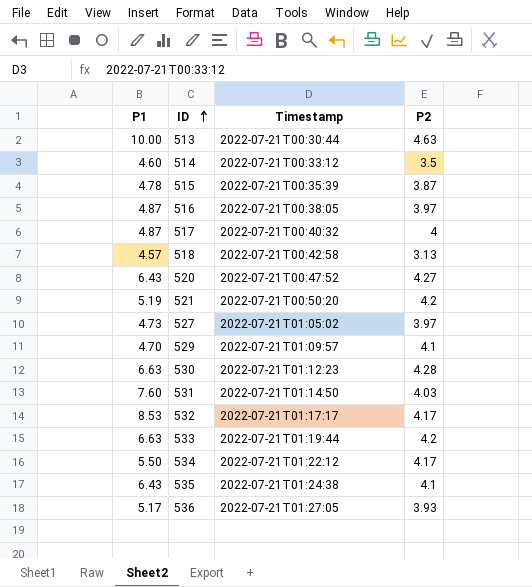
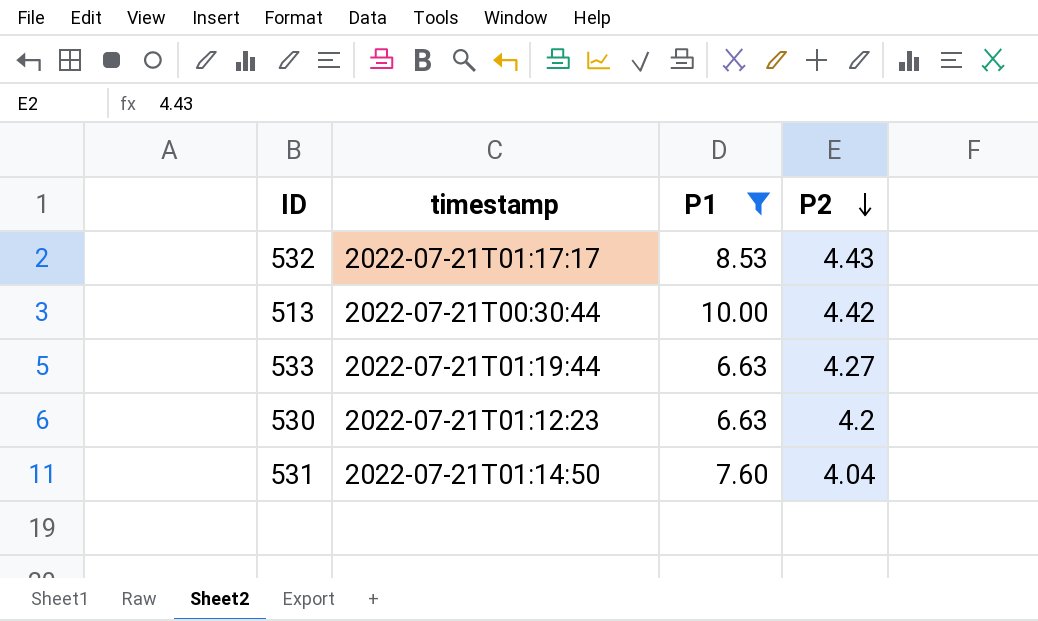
filter: none -> P1 >= 6.63
row order: ID ascending -> P2 descending
column name: Timestamp -> timestamp
column P1 | position: 1 -> 3
532 | P2: 4.17 -> 4.43
513 | P2: 4.63 -> 4.42
533 | P2: 4.2 -> 4.27
530 | P2: 4.28 -> 4.2
531 | P2: 4.03 -> 4.04

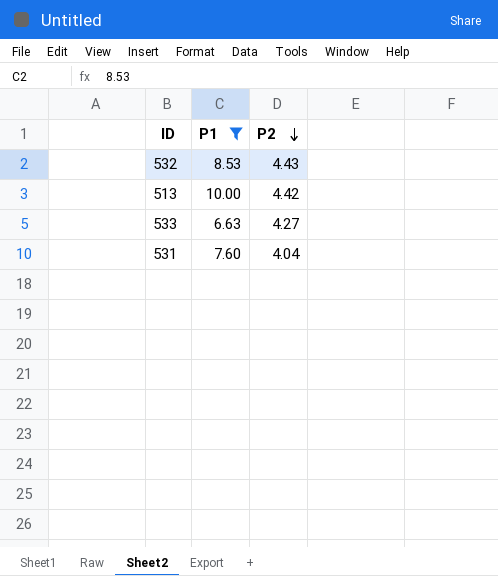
column timestamp | position: 2 -> none
row 530: 2022-07-21T01:12:23 | 6.63 | 4.2 -> none

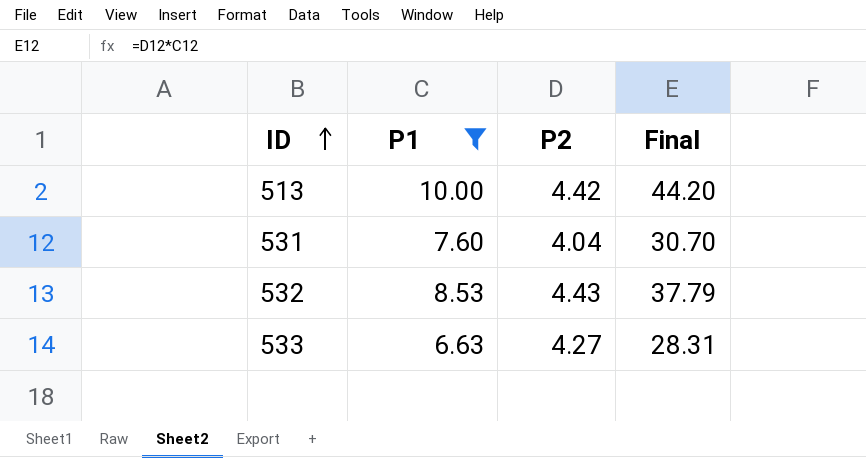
row order: P2 descending -> ID ascending
column Final | formula: none -> [P1] * [P2]

